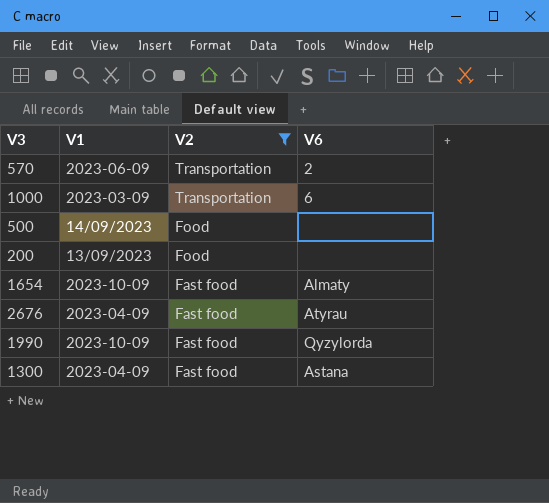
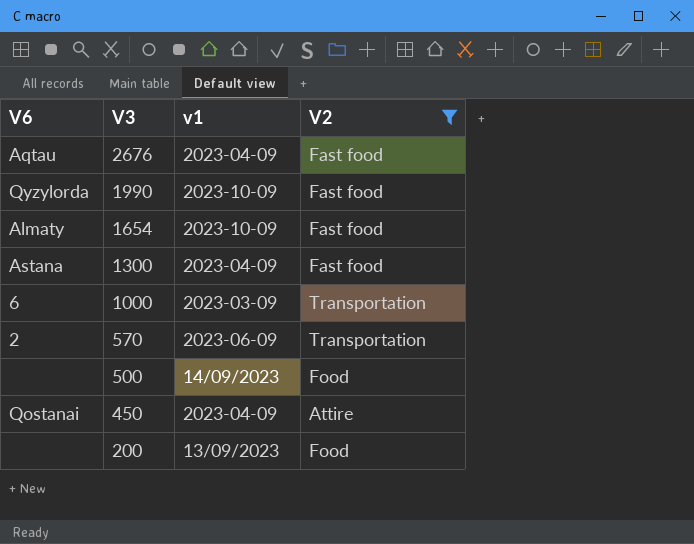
row order: V2 descending -> V3 descending
column V6 | position: 4 -> 1
column name: V1 -> v1
2676 | V6: Atyrau -> Aqtau
row 450: none -> Qostanai | 2023-04-09 | Attire

